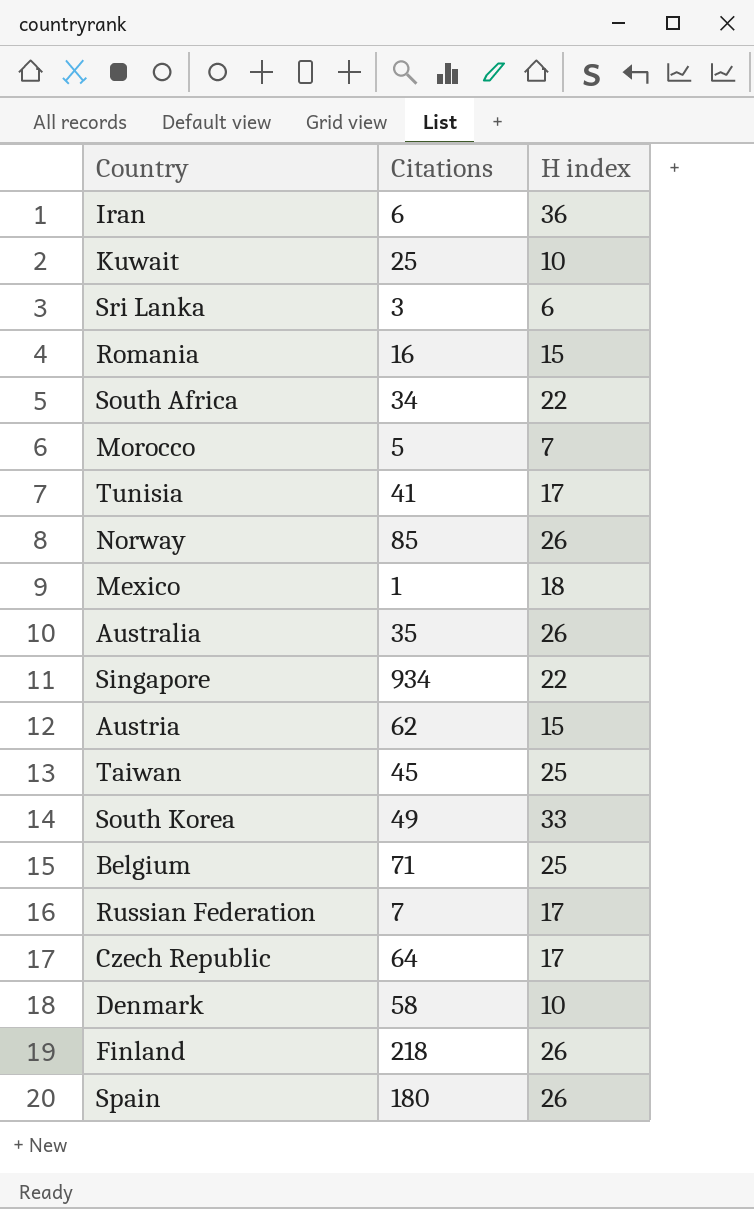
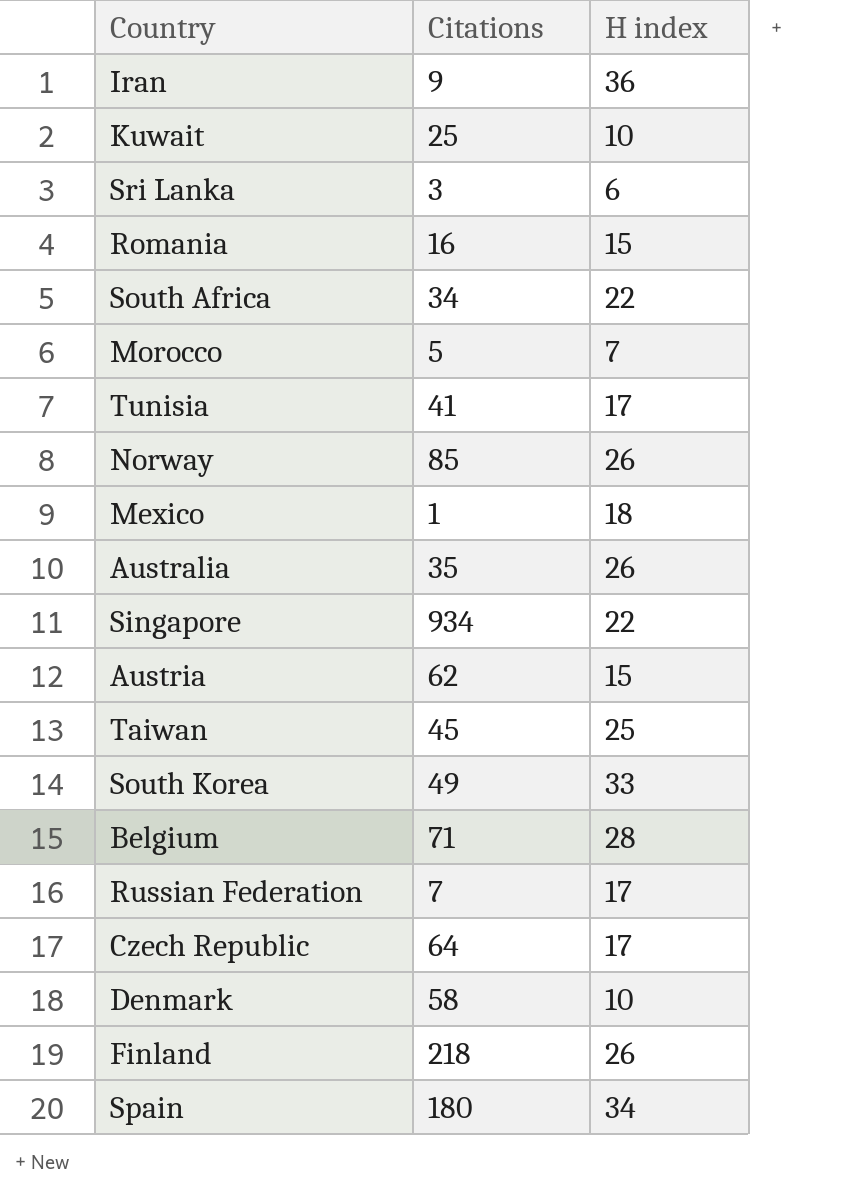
Iran | Citations: 6 -> 9
Belgium | H index: 25 -> 28
Spain | H index: 26 -> 34

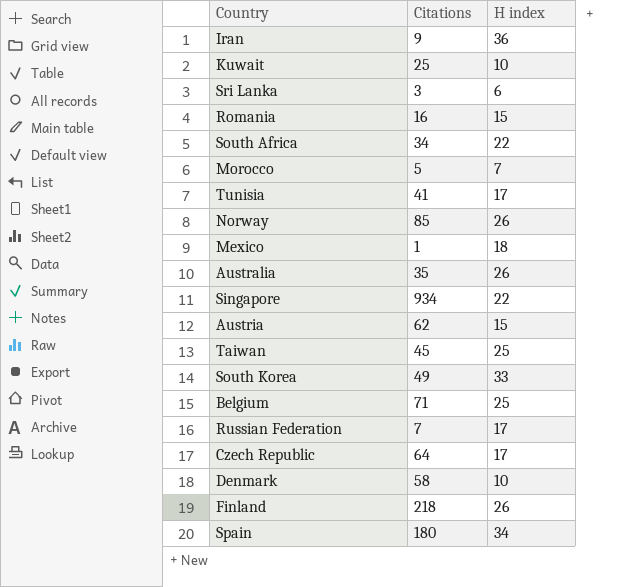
Belgium | H index: 28 -> 25

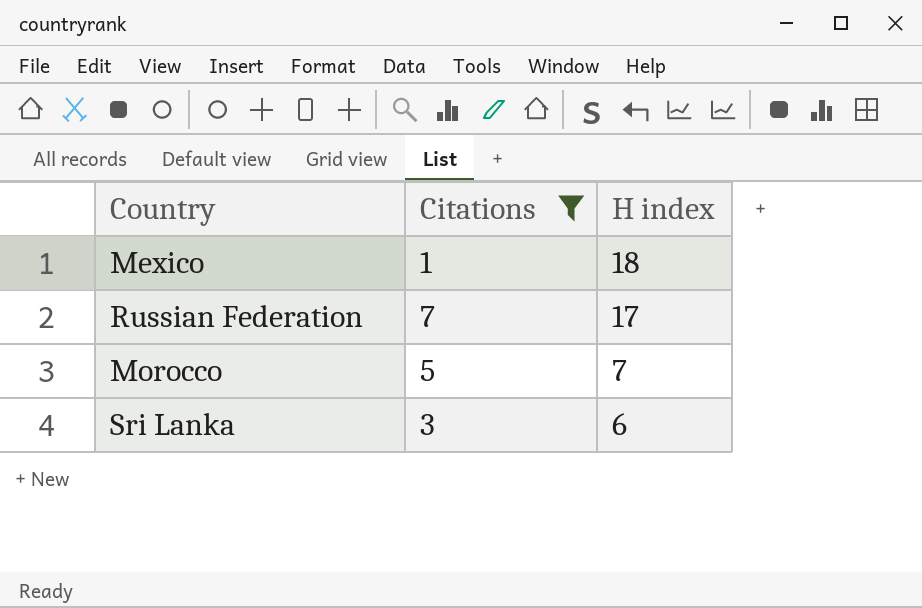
filter: none -> Citations <= 7
row order: none -> H index descending

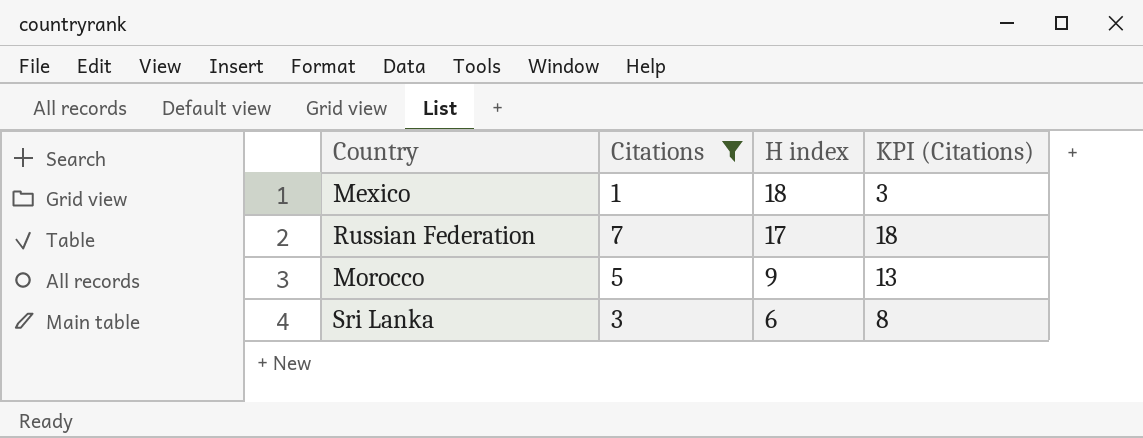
column KPI (Citations) | formula: none -> [Citations] * 2.5
Morocco | H index: 7 -> 9

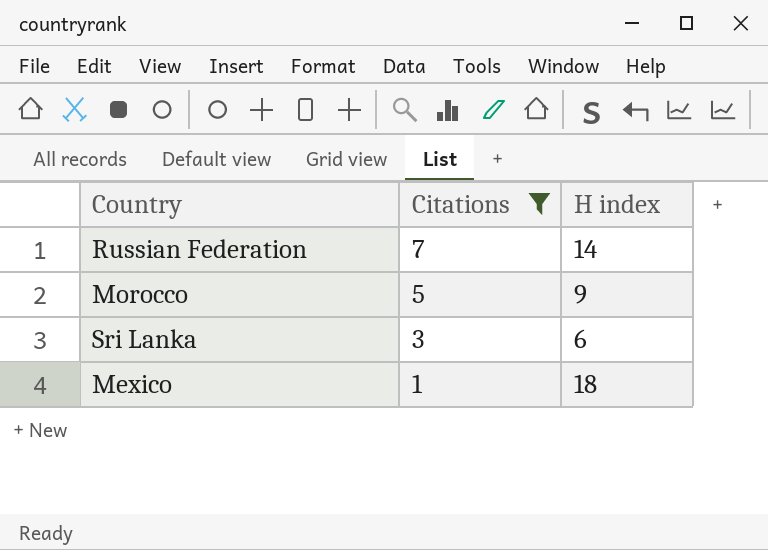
row order: H index descending -> Citations descending
column KPI (Citations) | formula: [Citations] * 2.5 -> none
Russian Federation | H index: 17 -> 14

